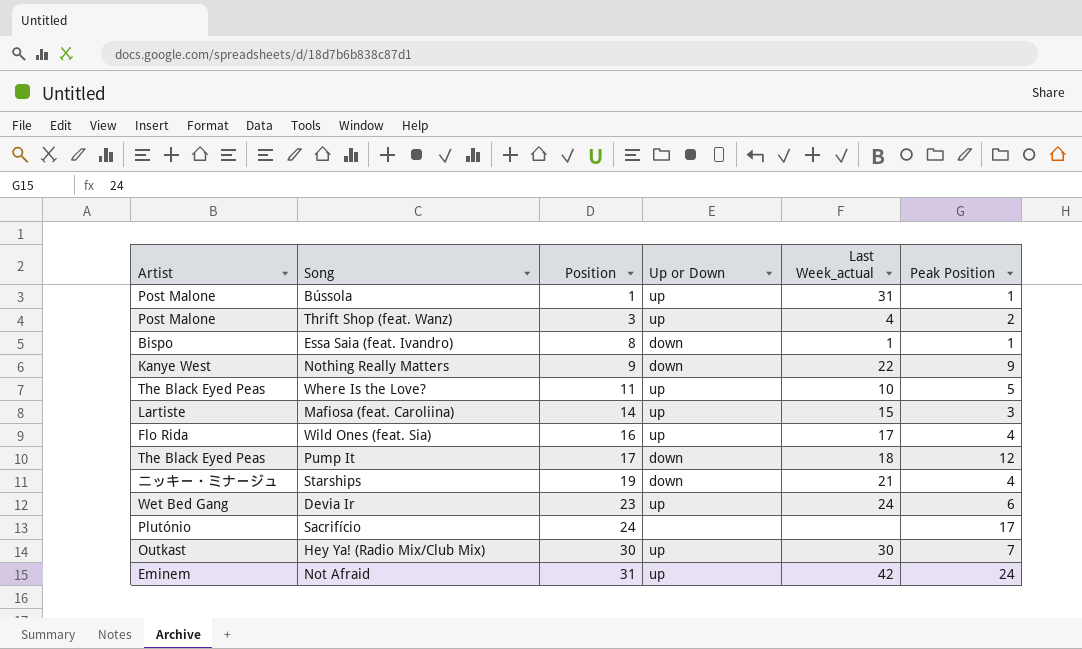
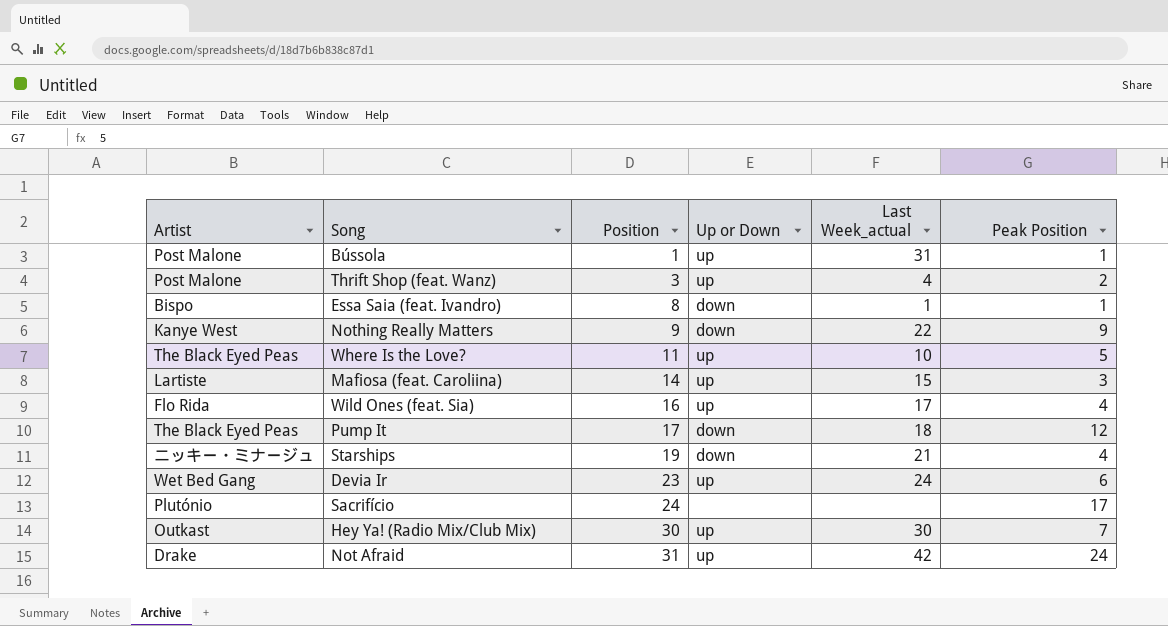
Not Afraid | Artist: Eminem -> Drake

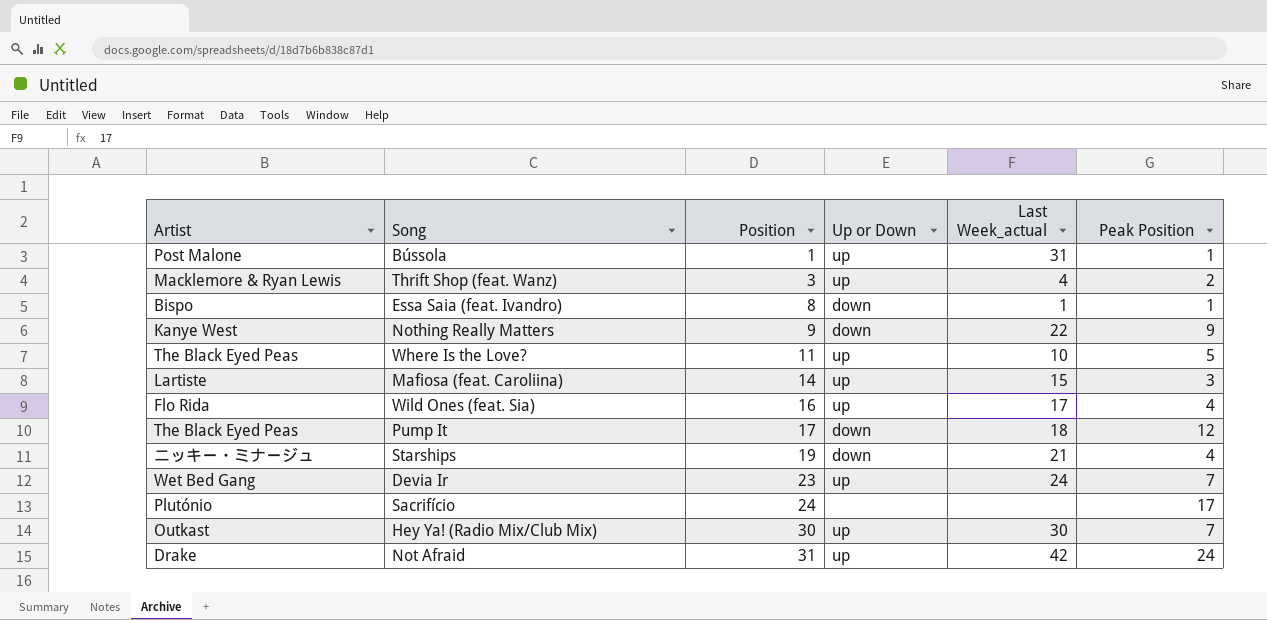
Thrift Shop (feat. Wanz) | Artist: Post Malone -> Macklemore & Ryan Lewis
Devia Ir | Peak Position: 6 -> 7

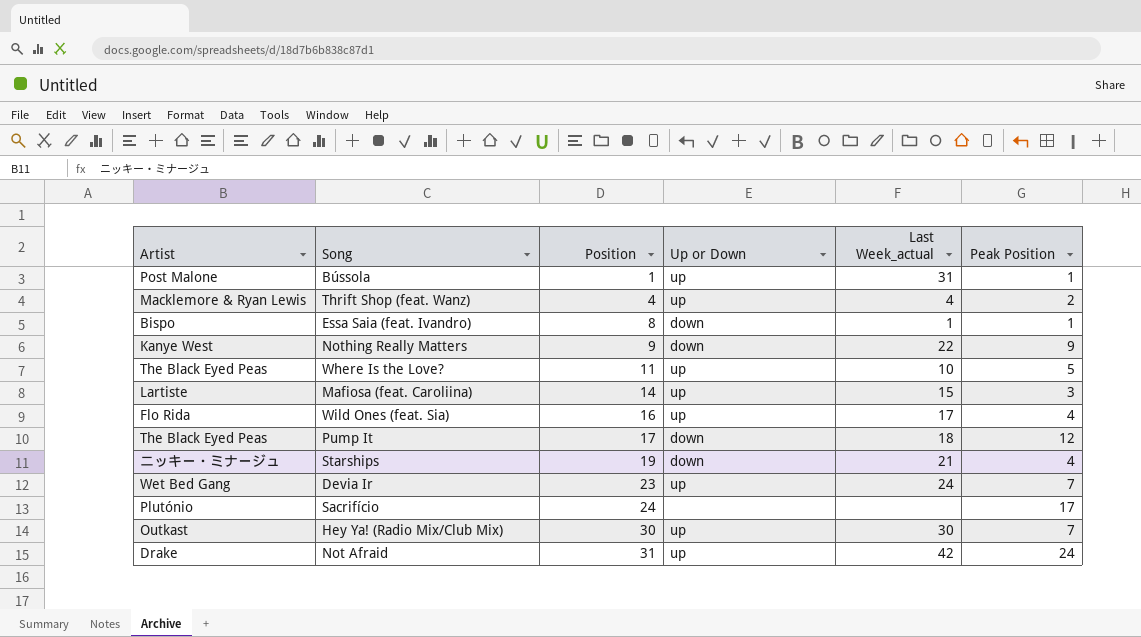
Thrift Shop (feat. Wanz) | Position: 3 -> 4

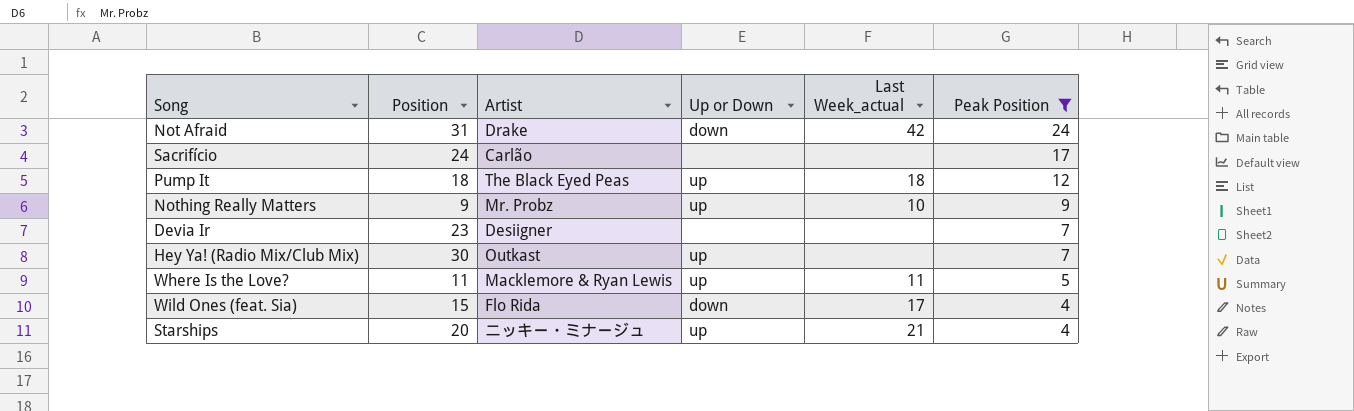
filter: none -> Peak Position >= 4
row order: Position ascending -> Peak Position descending
column Artist | position: 1 -> 3
Not Afraid | Up or Down: up -> down
Sacrifício | Artist: Plutónio -> Carlão
Pump It | Position: 17 -> 18
Pump It | Up or Down: down -> up
Nothing Really Matters | Artist: Kanye West -> Mr. Probz
Nothing Really Matters | Up or Down: down -> up
Nothing Really Matters | Last Week_actual: 22 -> 10
Devia Ir | Artist: Wet Bed Gang -> Desiigner
Devia Ir | Up or Down: up -> none
Devia Ir | Last Week_actual: 24 -> none
Hey Ya! (Radio Mix/Club Mix) | Last Week_actual: 30 -> none
Where Is the Love? | Artist: The Black Eyed Peas -> Macklemore & Ryan Lewis
Where Is the Love? | Last Week_actual: 10 -> 11
Wild Ones (feat. Sia) | Position: 16 -> 15
Wild Ones (feat. Sia) | Up or Down: up -> down
Starships | Position: 19 -> 20
Starships | Up or Down: down -> up

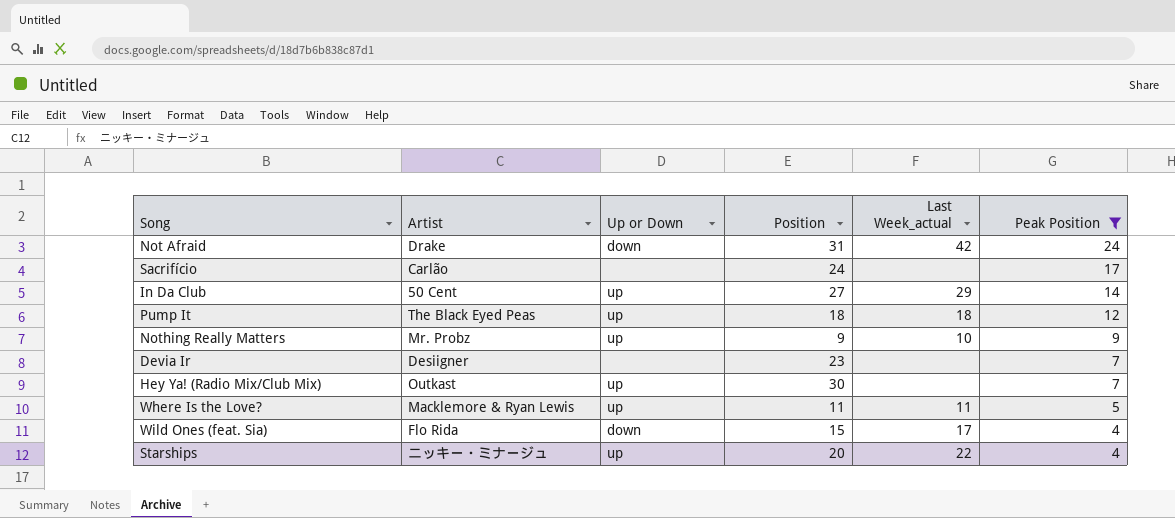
column Position | position: 2 -> 4
row In Da Club: none -> 50 Cent | up | 27 | 29 | 14
Starships | Last Week_actual: 21 -> 22

